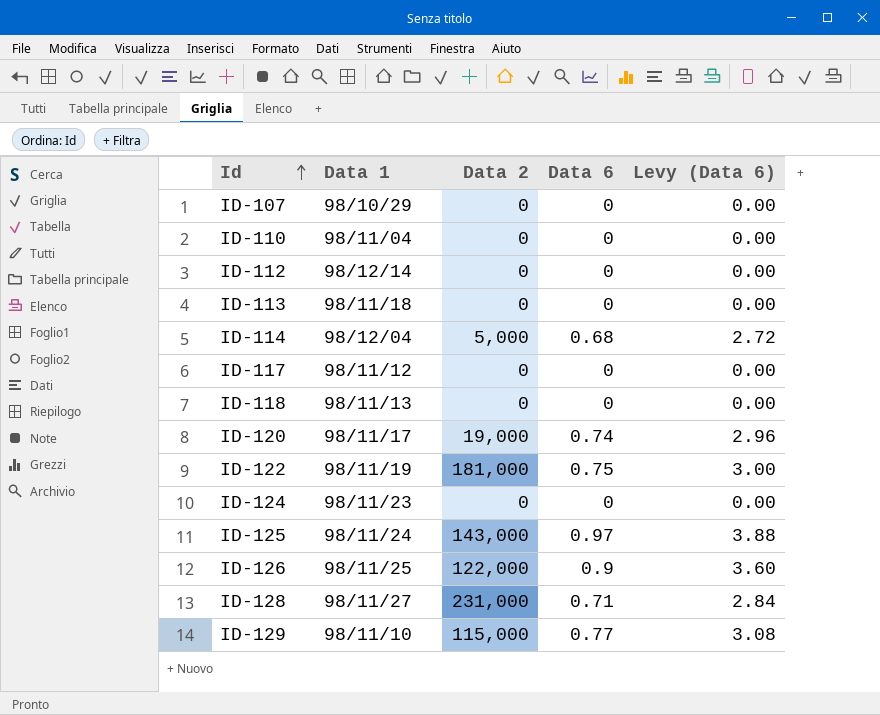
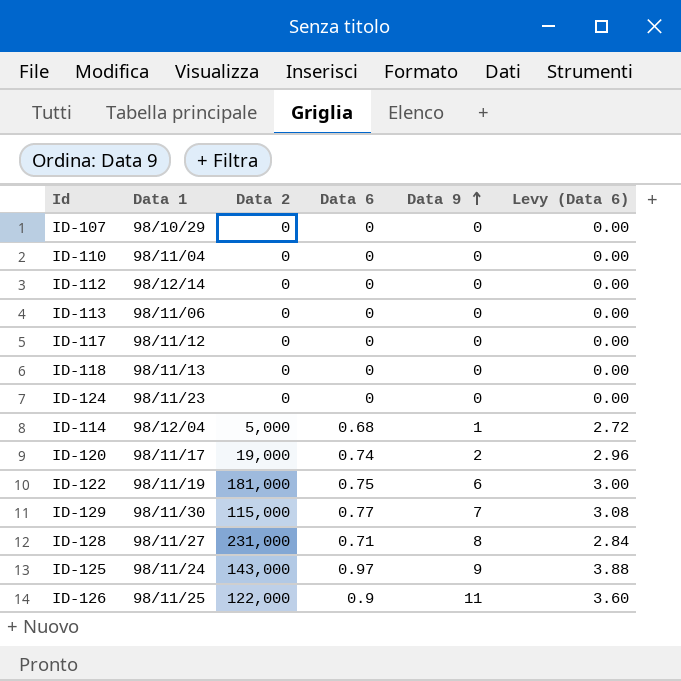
row order: Id ascending -> Data 9 ascending
column Data 9 | position: none -> 5
ID-113 | Data 1: 98/11/18 -> 98/11/06
ID-129 | Data 1: 98/11/10 -> 98/11/30

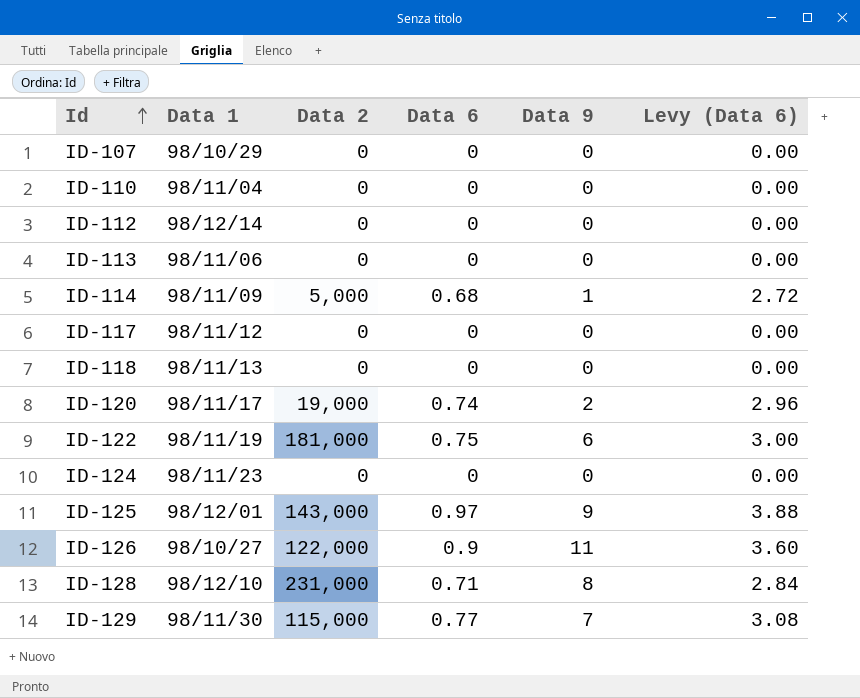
row order: Data 9 ascending -> Id ascending
ID-114 | Data 1: 98/12/04 -> 98/11/09
ID-125 | Data 1: 98/11/24 -> 98/12/01
ID-126 | Data 1: 98/11/25 -> 98/10/27
ID-128 | Data 1: 98/11/27 -> 98/12/10

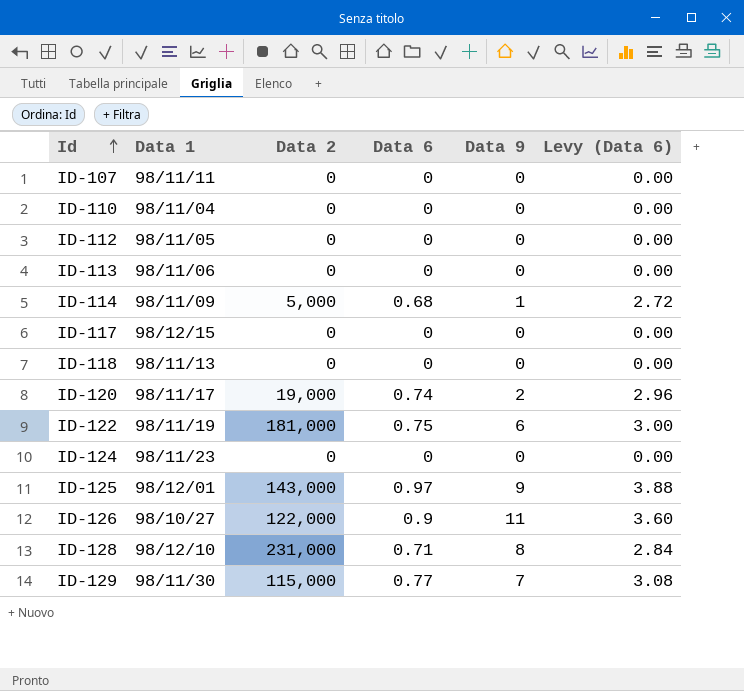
ID-107 | Data 1: 98/10/29 -> 98/11/11
ID-112 | Data 1: 98/12/14 -> 98/11/05
ID-117 | Data 1: 98/11/12 -> 98/12/15

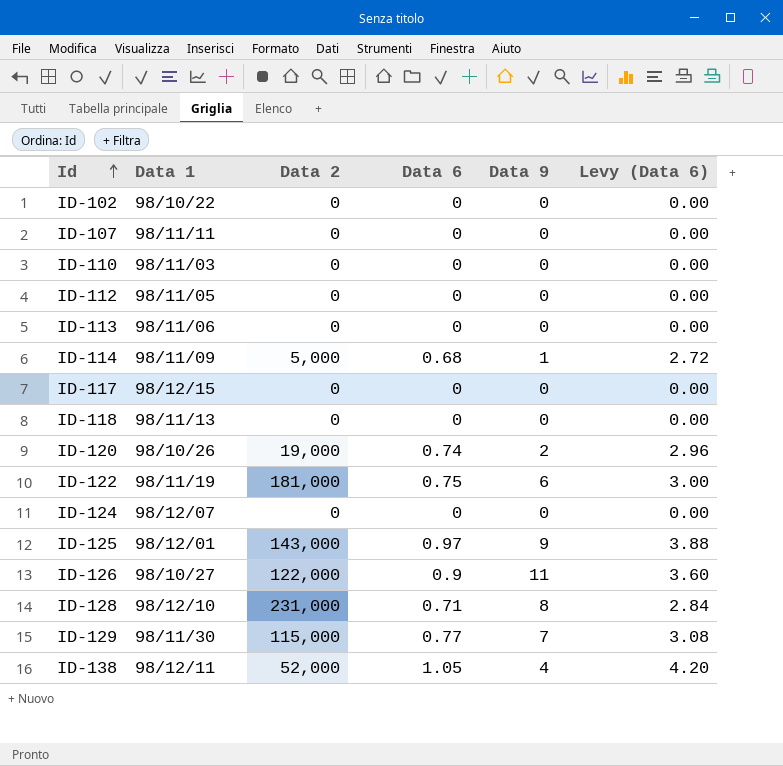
row ID-102: none -> 98/10/22 | 0 | 0 | 0 | 0.00
ID-110 | Data 1: 98/11/04 -> 98/11/03
ID-120 | Data 1: 98/11/17 -> 98/10/26
ID-124 | Data 1: 98/11/23 -> 98/12/07
row ID-138: none -> 98/12/11 | 52,000 | 1.05 | 4 | 4.20

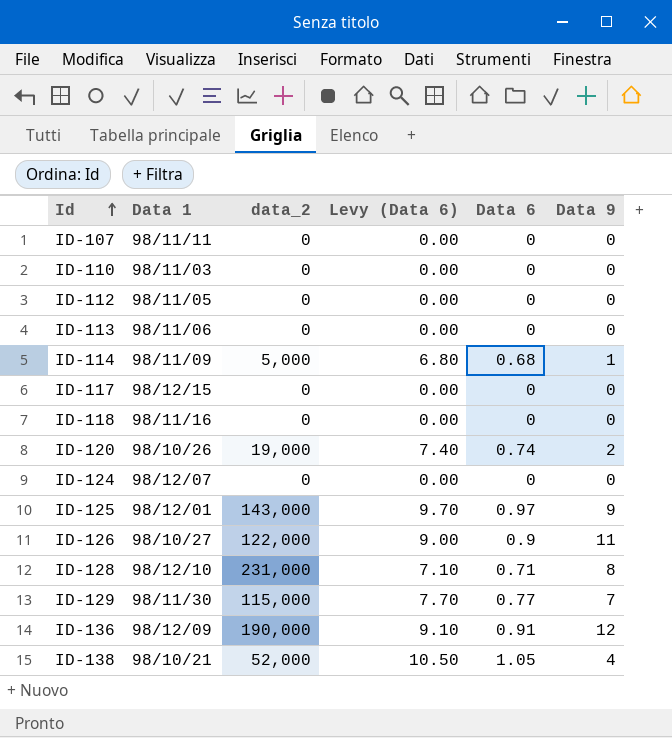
column name: Data 2 -> data_2
column Levy (Data 6) | formula: [Data 6] * 4 -> [Data 6] * 10
column Levy (Data 6) | position: 6 -> 4
row ID-102: 98/10/22 | 0 | 0 | 0 | 0.00 -> none
row ID-122: 98/11/19 | 181,000 | 0.75 | 6 | 3.00 -> none
ID-118 | Data 1: 98/11/13 -> 98/11/16
row ID-136: none -> 98/12/09 | 190,000 | 9.10 | 0.91 | 12
ID-138 | Data 1: 98/12/11 -> 98/10/21

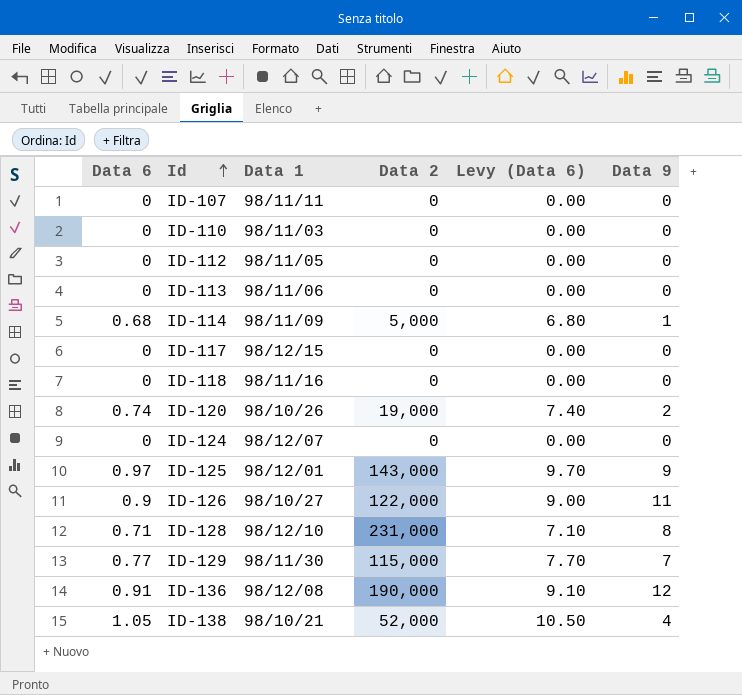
column Data 6 | position: 5 -> 1
column name: data_2 -> Data 2
ID-136 | Data 1: 98/12/09 -> 98/12/08

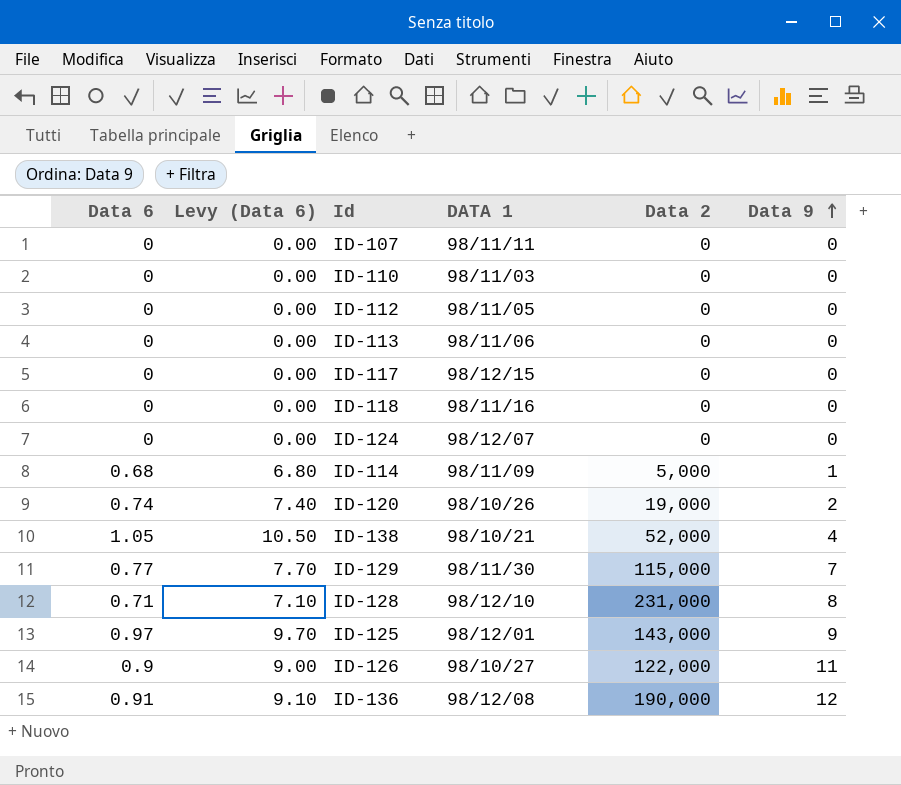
row order: Id ascending -> Data 9 ascending
column Levy (Data 6) | position: 5 -> 2
column name: Data 1 -> DATA 1

